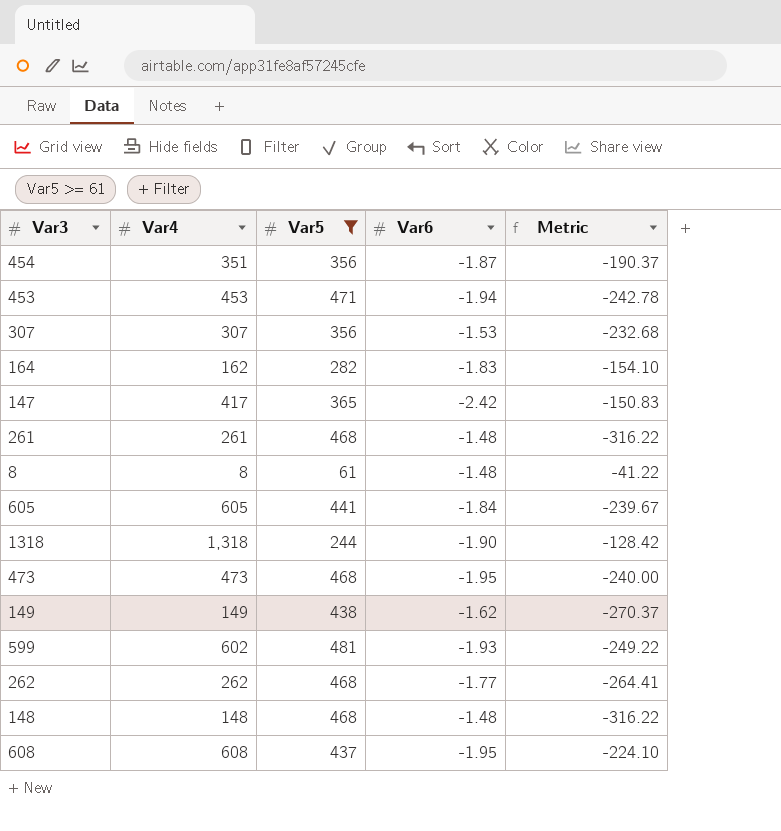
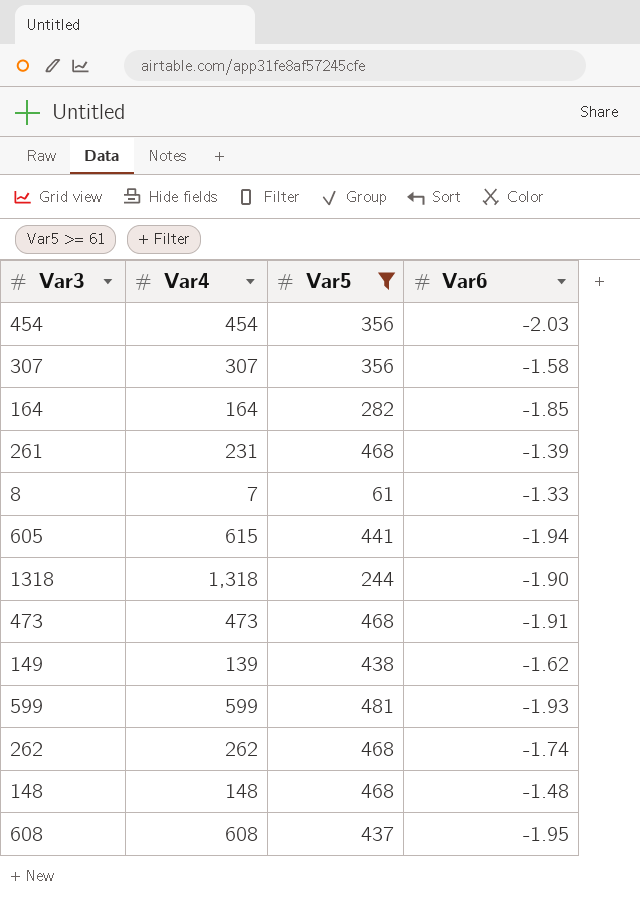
column Metric | formula: [Var5] / [Var6] -> none
row 453: 453 | 471 | -1.94 | -242.78 -> none
row 147: 417 | 365 | -2.42 | -150.83 -> none
454 | Var4: 351 -> 454
454 | Var6: -1.87 -> -2.03
307 | Var6: -1.53 -> -1.58
164 | Var4: 162 -> 164
164 | Var6: -1.83 -> -1.85
261 | Var4: 261 -> 231
261 | Var6: -1.48 -> -1.39
8 | Var4: 8 -> 7
8 | Var6: -1.48 -> -1.33
605 | Var4: 605 -> 615
605 | Var6: -1.84 -> -1.94
473 | Var6: -1.95 -> -1.91
149 | Var4: 149 -> 139
599 | Var4: 602 -> 599
262 | Var6: -1.77 -> -1.74

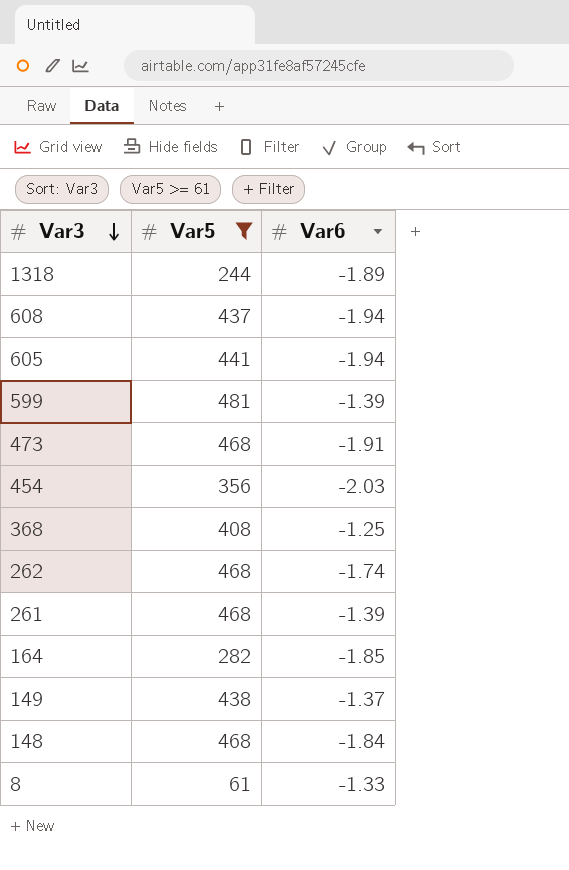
row order: none -> Var3 descending
column Var4 | position: 2 -> none
row 307: 307 | 356 | -1.58 -> none
1318 | Var6: -1.90 -> -1.89
608 | Var6: -1.95 -> -1.94
599 | Var6: -1.93 -> -1.39
row 368: none -> 408 | -1.25
149 | Var6: -1.62 -> -1.37
148 | Var6: -1.48 -> -1.84

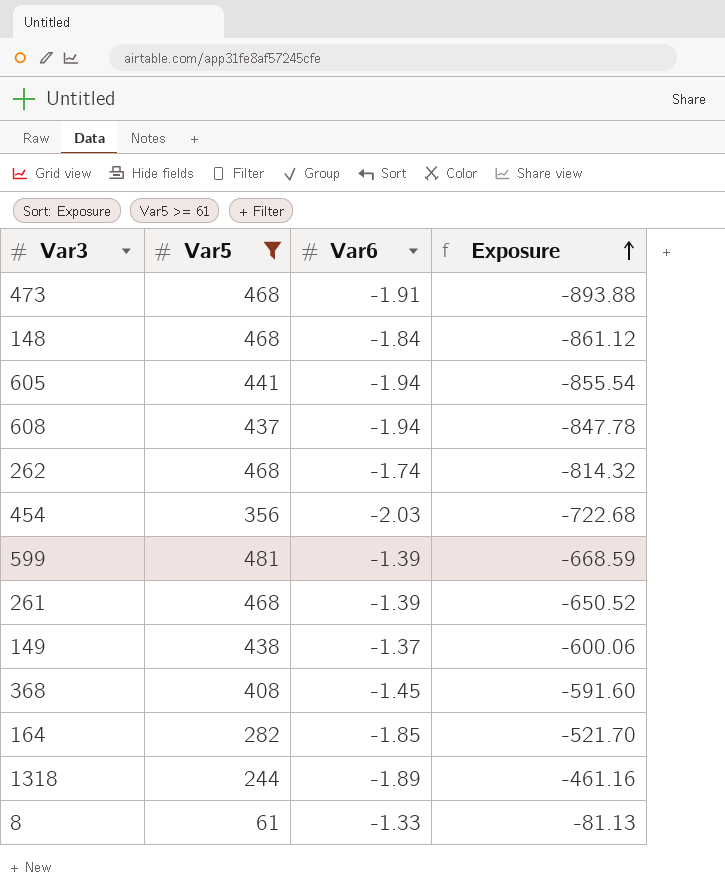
row order: Var3 descending -> Exposure ascending
column Exposure | formula: none -> [Var5] * [Var6]
368 | Var6: -1.25 -> -1.45

